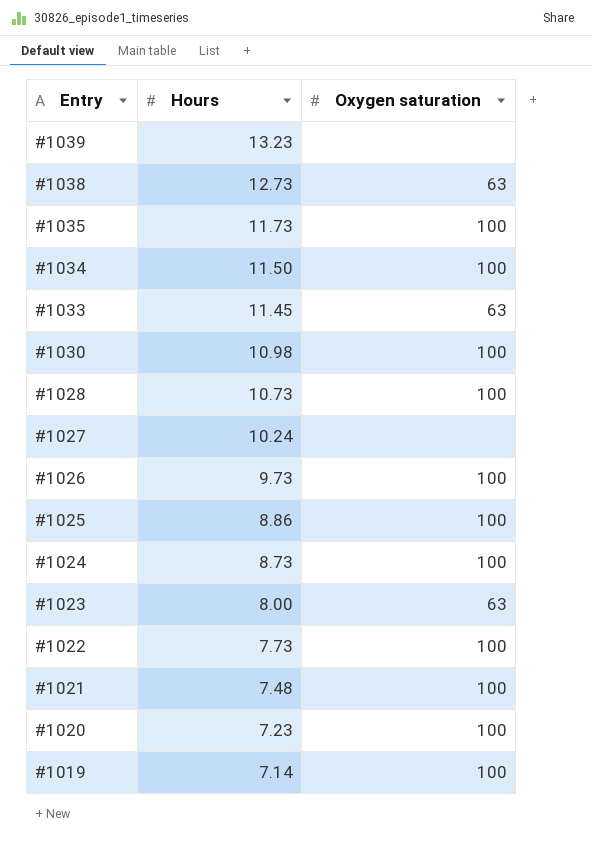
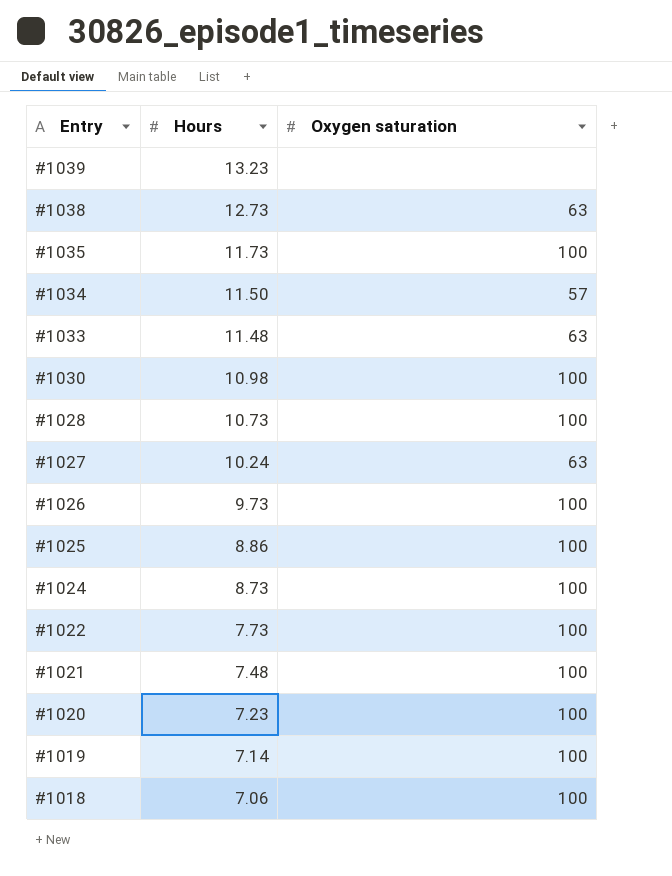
row #1023: 8.00 | 63 -> none
#1034 | Oxygen saturation: 100 -> 57
#1033 | Hours: 11.45 -> 11.48
#1027 | Oxygen saturation: none -> 63
row #1018: none -> 7.06 | 100

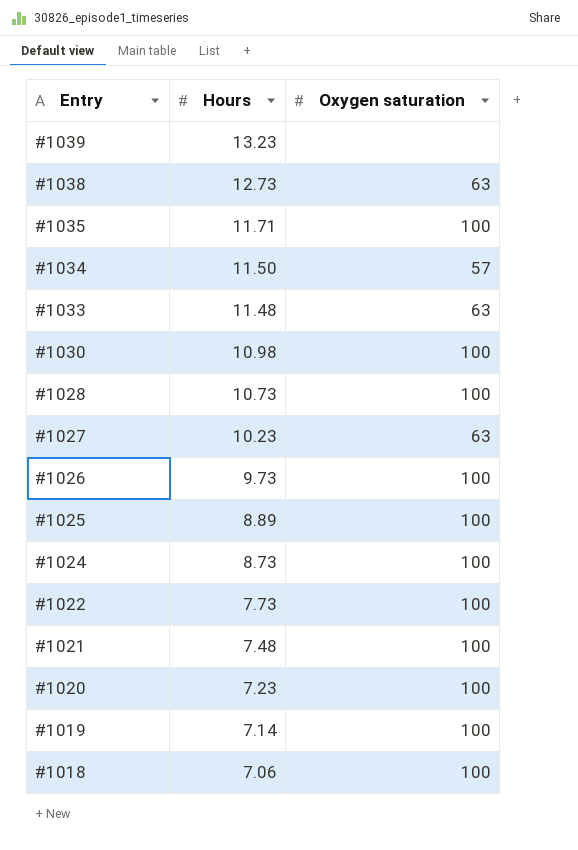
#1035 | Hours: 11.73 -> 11.71
#1027 | Hours: 10.24 -> 10.23
#1025 | Hours: 8.86 -> 8.89

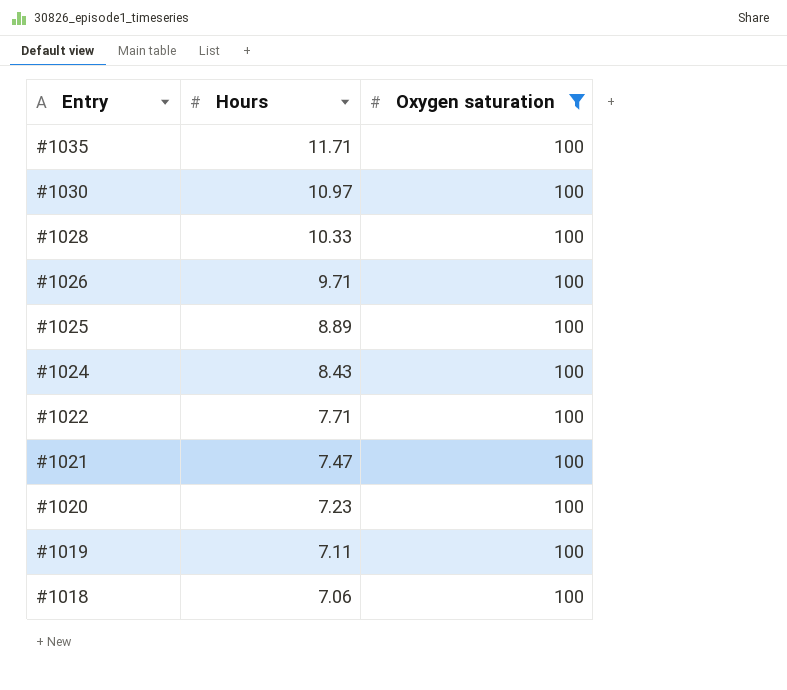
filter: none -> Oxygen saturation = 100
#1030 | Hours: 10.98 -> 10.97
#1028 | Hours: 10.73 -> 10.33
#1026 | Hours: 9.73 -> 9.71
#1024 | Hours: 8.73 -> 8.43
#1022 | Hours: 7.73 -> 7.71
#1021 | Hours: 7.48 -> 7.47
#1019 | Hours: 7.14 -> 7.11

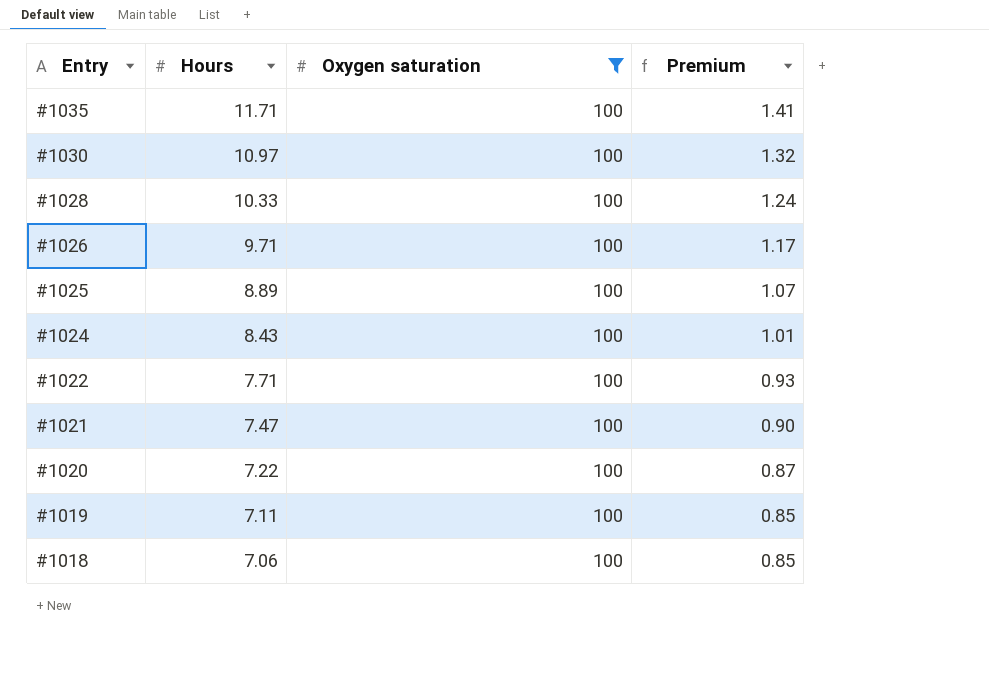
column Premium | formula: none -> [Hours] * 0.12
#1020 | Hours: 7.23 -> 7.22

